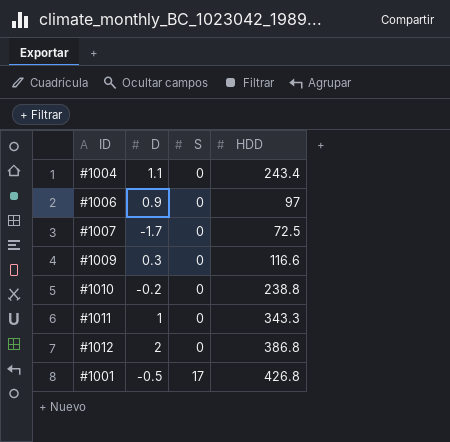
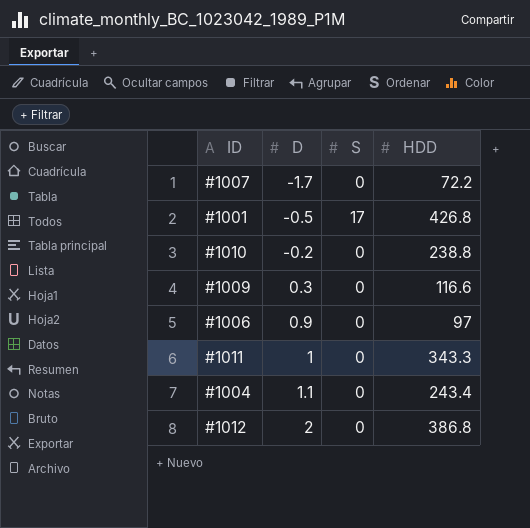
row order: S ascending -> D ascending
#1007 | HDD: 72.5 -> 72.2

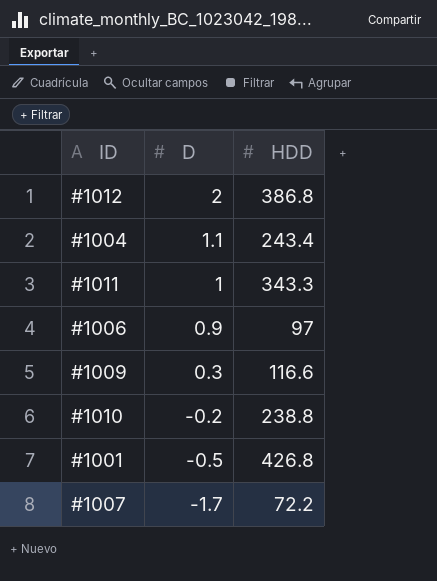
row order: D ascending -> D descending
column S | position: 3 -> none

